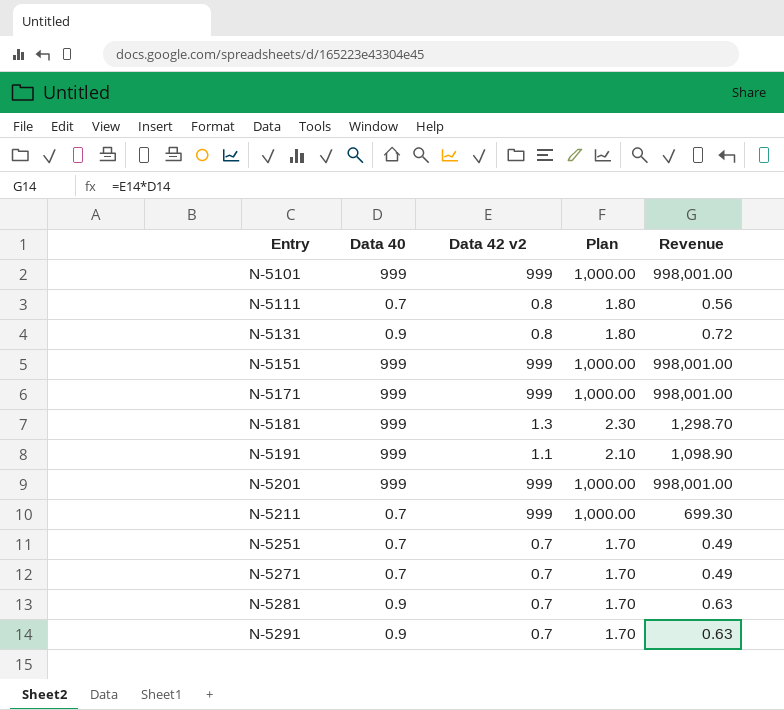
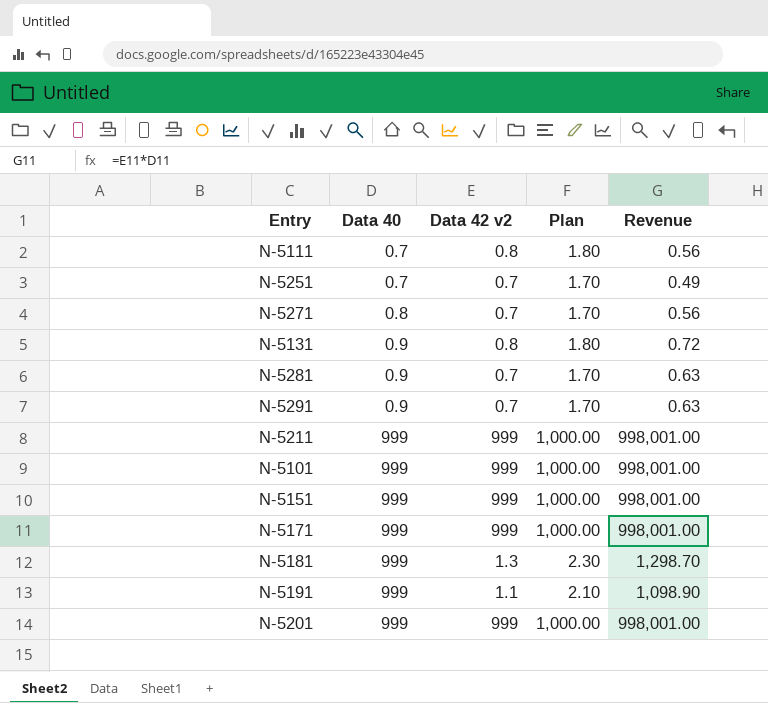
row order: Entry ascending -> Data 40 ascending
N-5271 | Data 40: 0.7 -> 0.8
N-5271 | Revenue: 0.49 -> 0.56
N-5211 | Data 40: 0.7 -> 999
N-5211 | Revenue: 699.30 -> 998,001.00

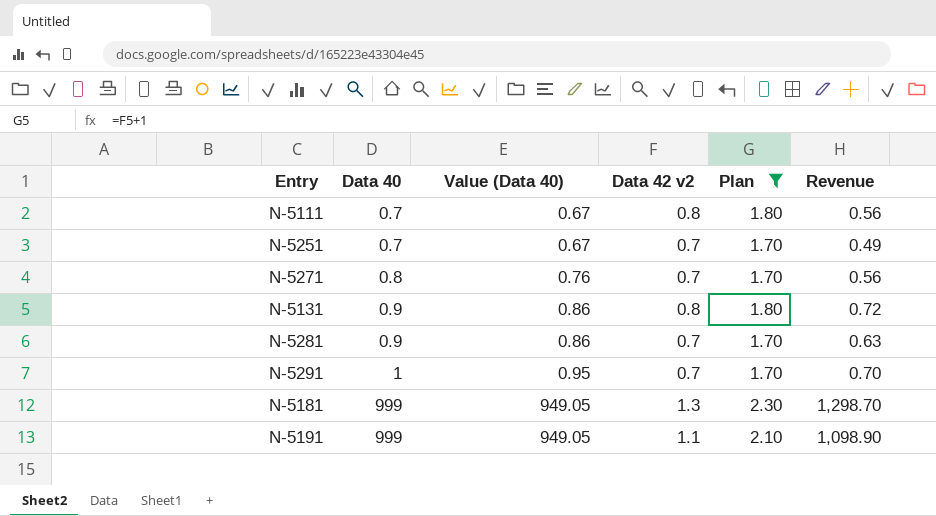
filter: none -> Plan != 1,000.00
column Value (Data 40) | formula: none -> [Data 40] * 0.95
N-5291 | Data 40: 0.9 -> 1
N-5291 | Revenue: 0.63 -> 0.70

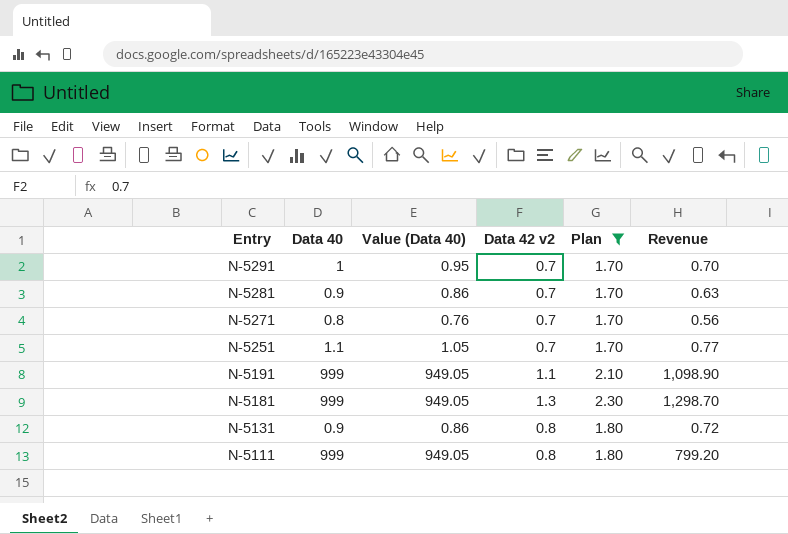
row order: Data 40 ascending -> Entry descending
N-5251 | Data 40: 0.7 -> 1.1
N-5251 | Value (Data 40): 0.67 -> 1.05
N-5251 | Revenue: 0.49 -> 0.77
N-5111 | Data 40: 0.7 -> 999
N-5111 | Value (Data 40): 0.67 -> 949.05
N-5111 | Revenue: 0.56 -> 799.20

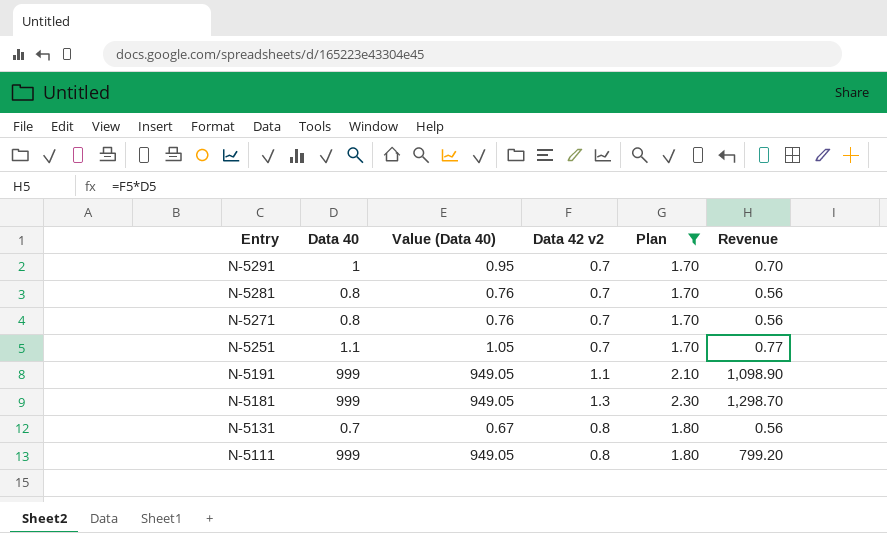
N-5281 | Data 40: 0.9 -> 0.8
N-5281 | Value (Data 40): 0.86 -> 0.76
N-5281 | Revenue: 0.63 -> 0.56
N-5131 | Data 40: 0.9 -> 0.7
N-5131 | Value (Data 40): 0.86 -> 0.67
N-5131 | Revenue: 0.72 -> 0.56

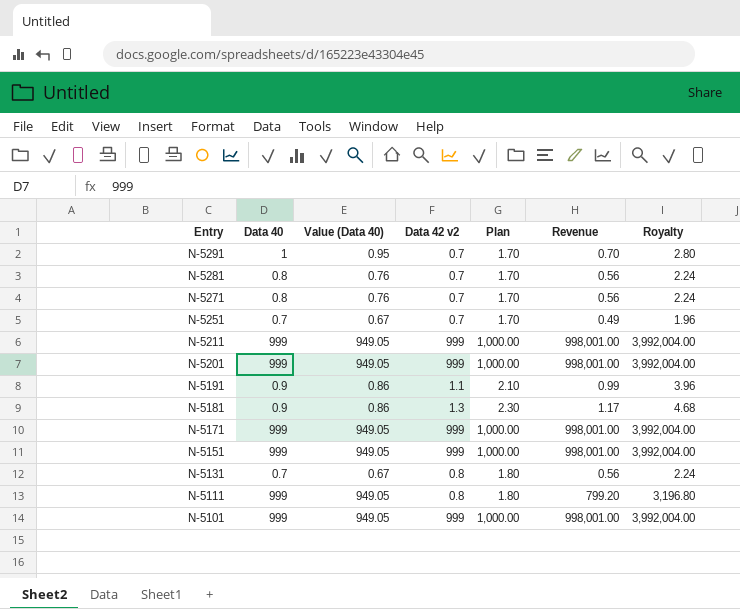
filter: Plan != 1,000.00 -> none
column Royalty | formula: none -> [Revenue] * 4
N-5251 | Data 40: 1.1 -> 0.7
N-5251 | Value (Data 40): 1.05 -> 0.67
N-5251 | Revenue: 0.77 -> 0.49
N-5191 | Data 40: 999 -> 0.9
N-5191 | Value (Data 40): 949.05 -> 0.86
N-5191 | Revenue: 1,098.90 -> 0.99
N-5181 | Data 40: 999 -> 0.9
N-5181 | Value (Data 40): 949.05 -> 0.86
N-5181 | Revenue: 1,298.70 -> 1.17

